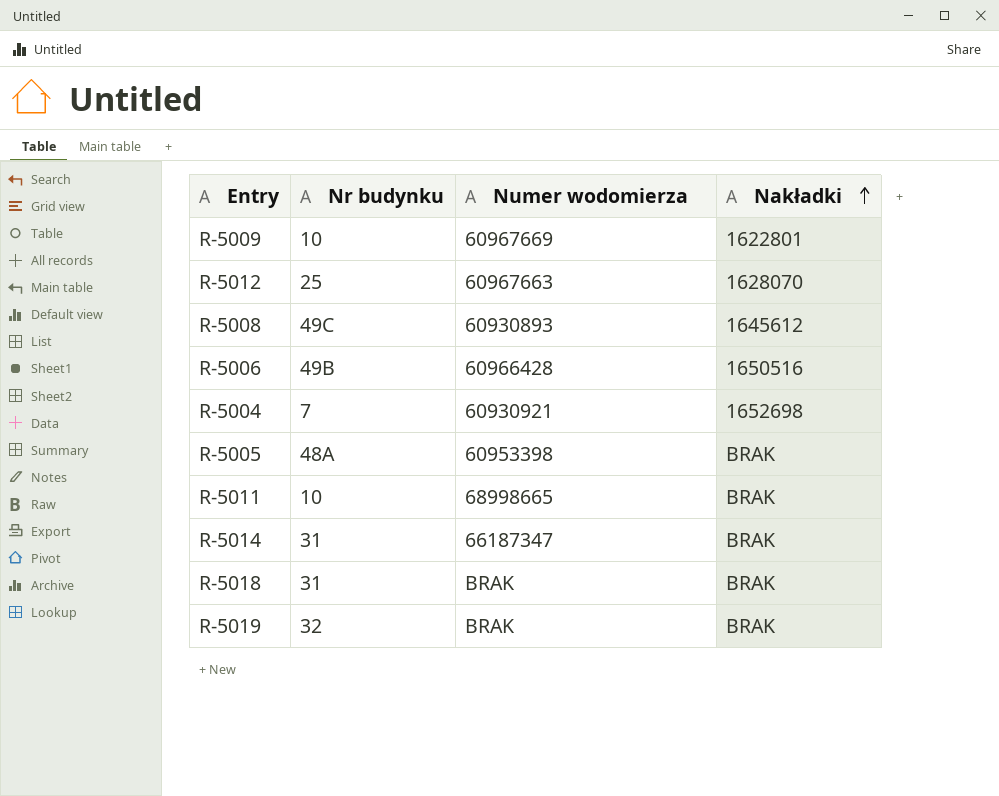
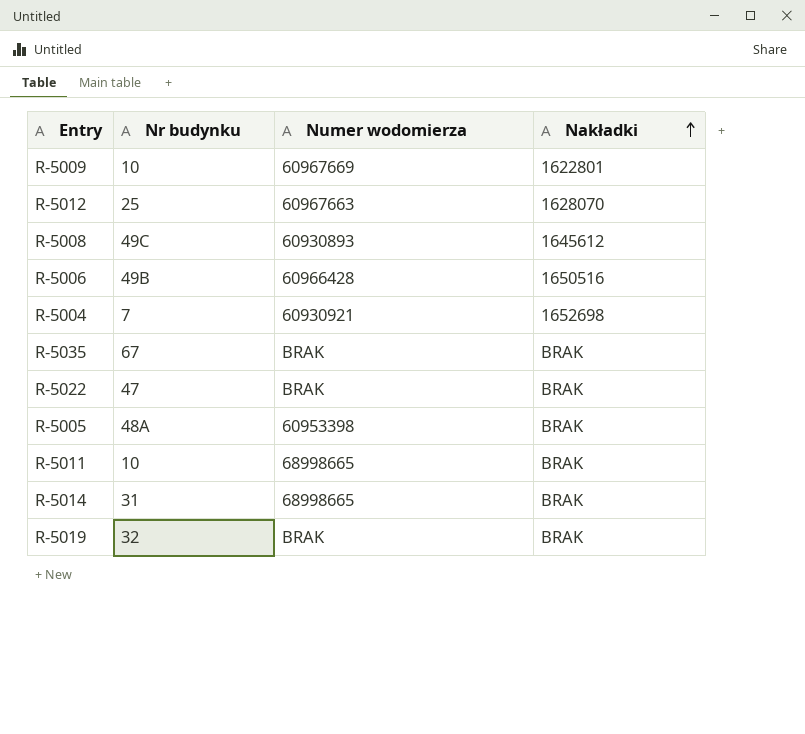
row R-5018: 31 | BRAK | BRAK -> none
row R-5035: none -> 67 | BRAK | BRAK
row R-5022: none -> 47 | BRAK | BRAK
R-5014 | Numer wodomierza: 66187347 -> 68998665

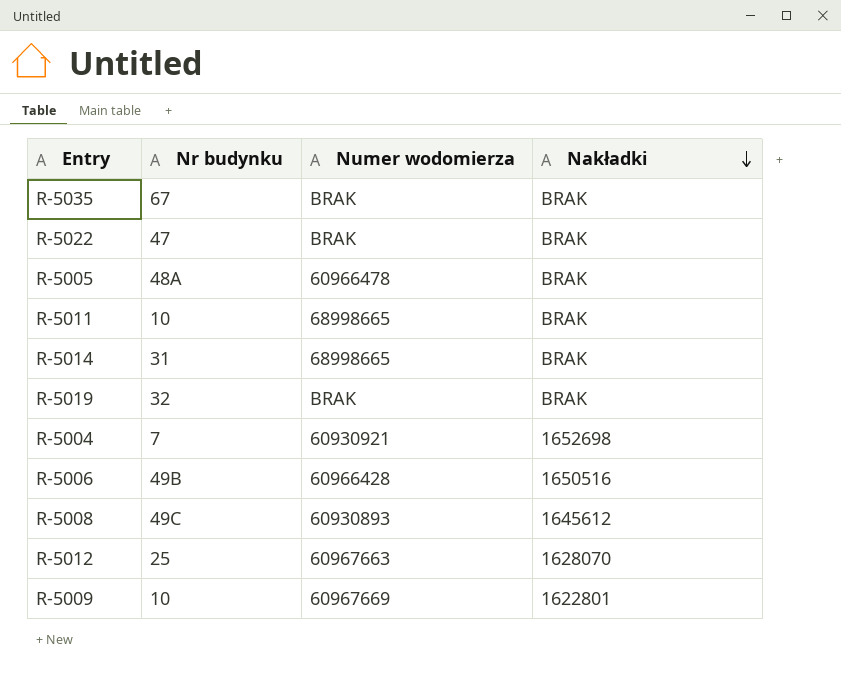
row order: Nakładki ascending -> Nakładki descending
R-5005 | Numer wodomierza: 60953398 -> 60966478

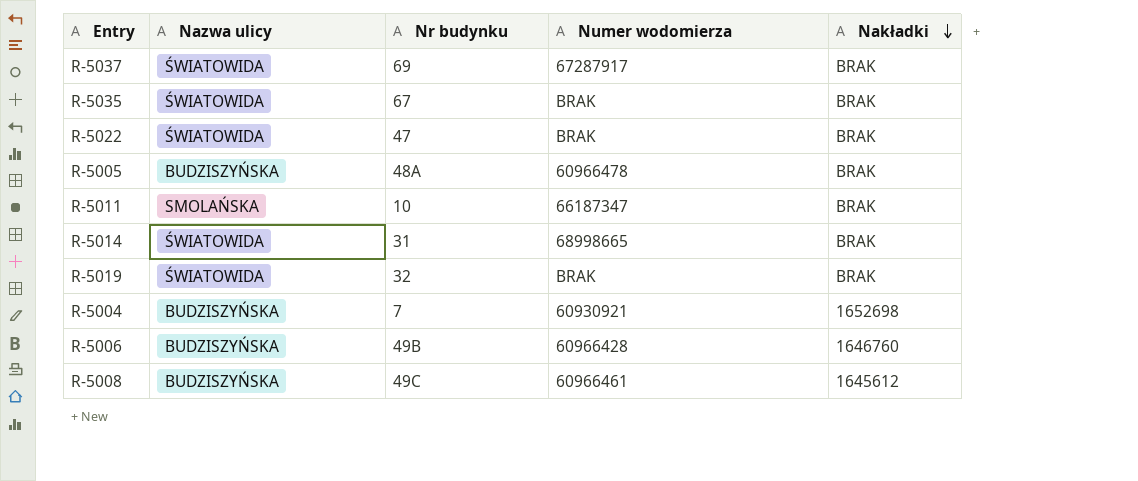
column Nazwa ulicy | position: none -> 2
row R-5012: 25 | 60967663 | 1628070 -> none
row R-5009: 10 | 60967669 | 1622801 -> none
row R-5037: none -> ŚWIATOWIDA | 69 | 67287917 | BRAK
R-5011 | Numer wodomierza: 68998665 -> 66187347
R-5006 | Nakładki: 1650516 -> 1646760
R-5008 | Numer wodomierza: 60930893 -> 60966461

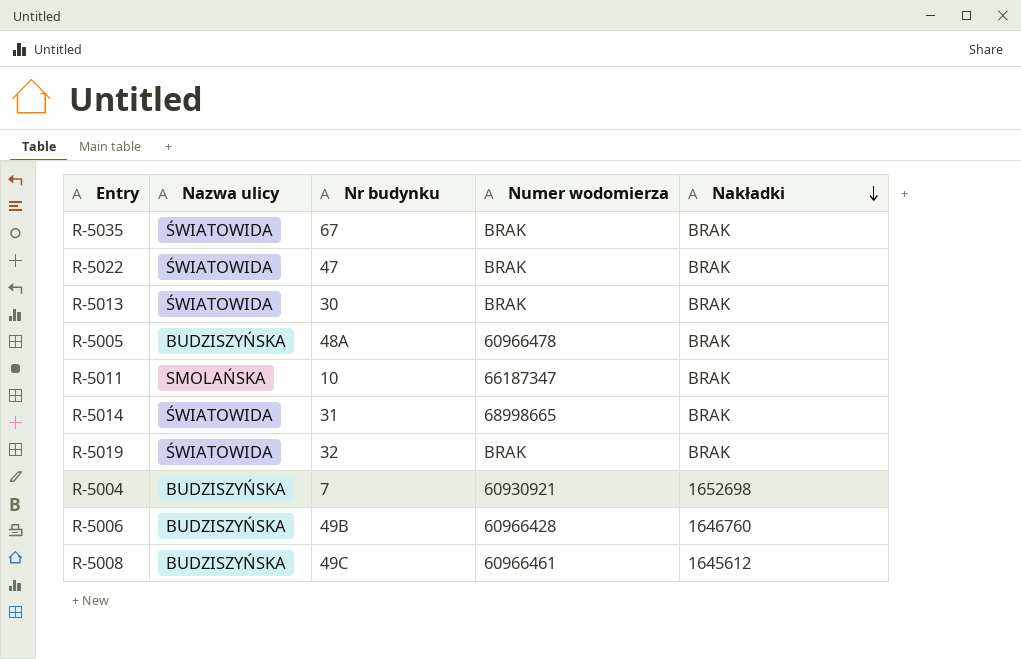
row R-5037: ŚWIATOWIDA | 69 | 67287917 | BRAK -> none
row R-5013: none -> ŚWIATOWIDA | 30 | BRAK | BRAK

